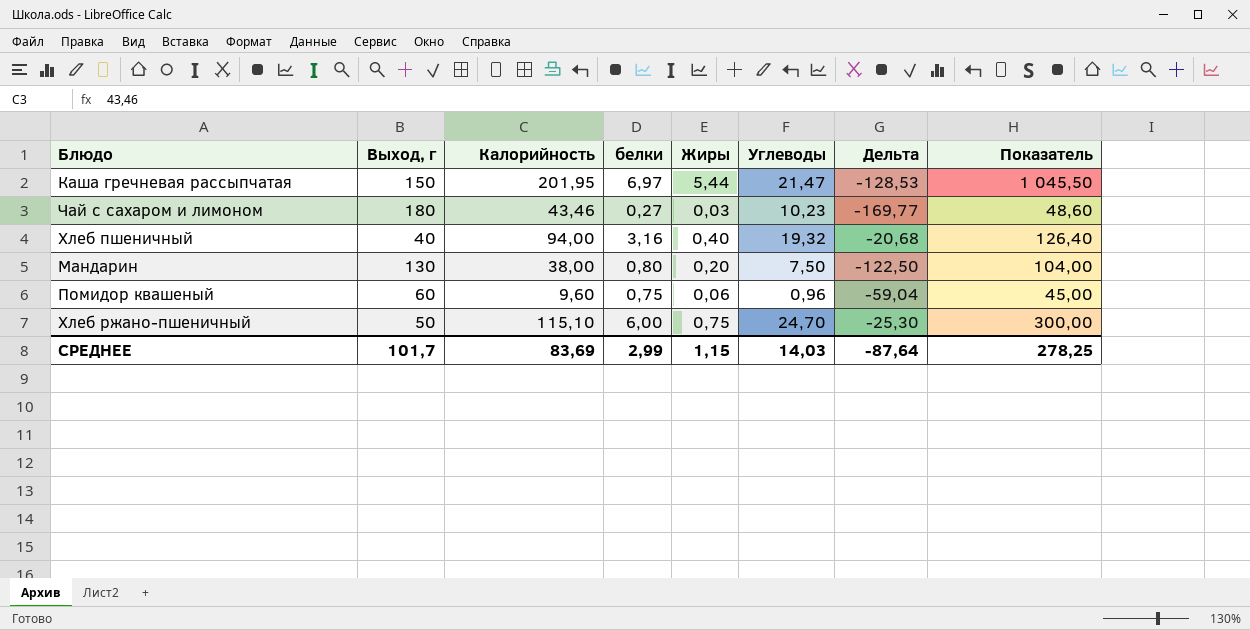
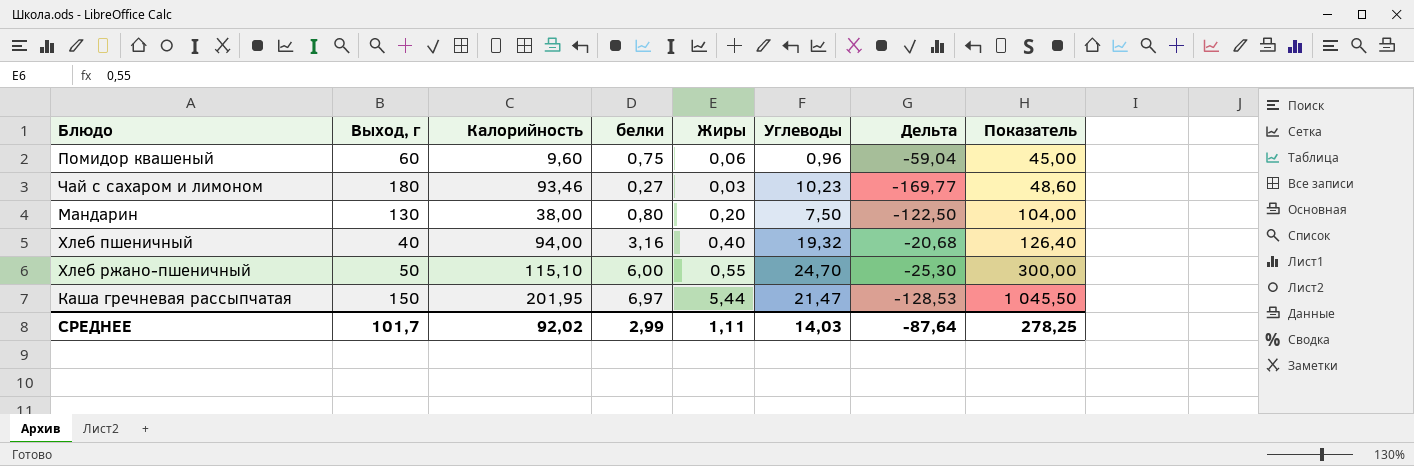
row order: none -> Показатель ascending
Чай с сахаром и лимоном | Калорийность: 43,46 -> 93,46
Хлеб ржано-пшеничный | Жиры: 0,75 -> 0,55
СРЕДНЕЕ | Калорийность: 83,69 -> 92,02
СРЕДНЕЕ | Жиры: 1,15 -> 1,11

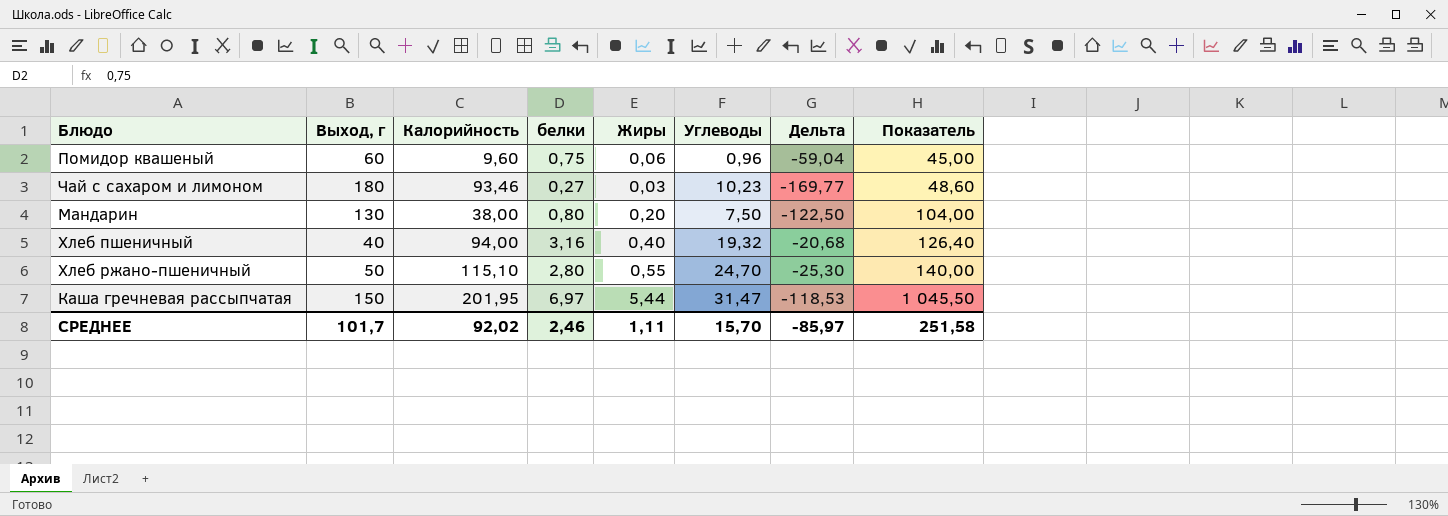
Хлеб ржано-пшеничный | белки: 6,00 -> 2,80
Хлеб ржано-пшеничный | Показатель: 300,00 -> 140,00
Каша гречневая рассыпчатая | Углеводы: 21,47 -> 31,47
Каша гречневая рассыпчатая | Дельта: -128,53 -> -118,53
СРЕДНЕЕ | белки: 2,99 -> 2,46
СРЕДНЕЕ | Углеводы: 14,03 -> 15,70
СРЕДНЕЕ | Дельта: -87,64 -> -85,97
СРЕДНЕЕ | Показатель: 278,25 -> 251,58

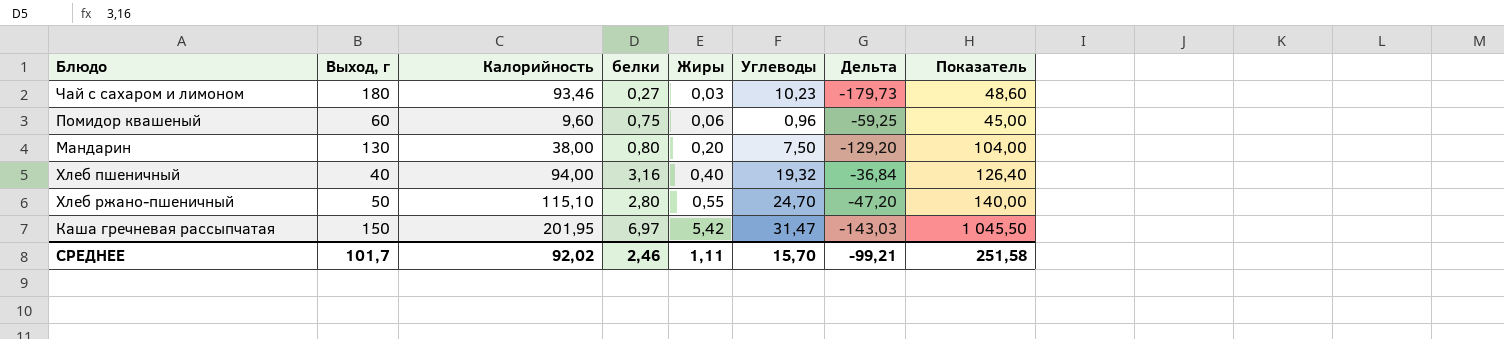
row order: Показатель ascending -> Жиры ascending
column Дельта | formula: [Углеводы] - [Выход, г] -> [белки] - [Выход, г]
Каша гречневая рассыпчатая | Жиры: 5,44 -> 5,42
СРЕДНЕЕ | Дельта: -85,97 -> -99,21

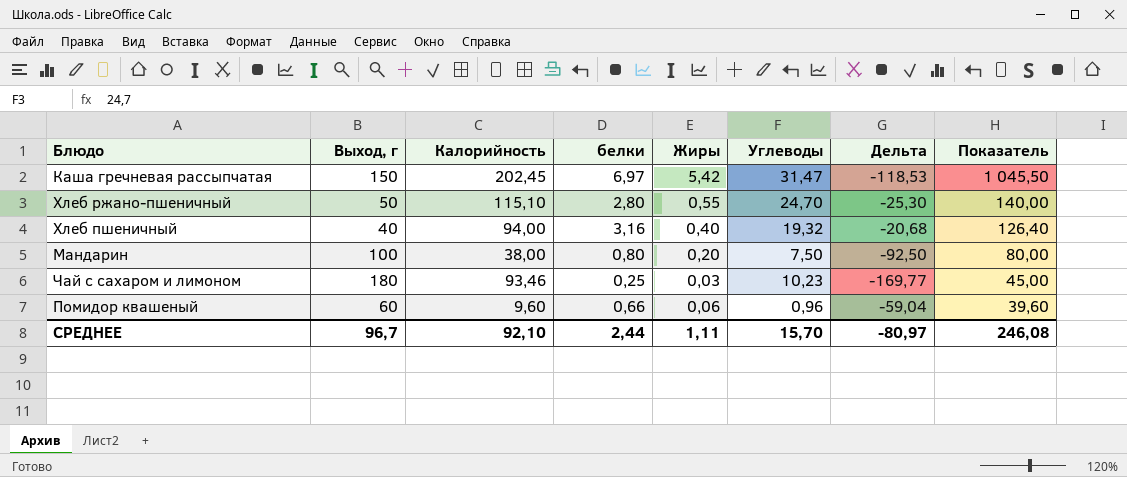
row order: Жиры ascending -> Показатель descending
column Дельта | formula: [белки] - [Выход, г] -> [Углеводы] - [Выход, г]
Каша гречневая рассыпчатая | Калорийность: 201,95 -> 202,45
Мандарин | Выход, г: 130 -> 100
Мандарин | Показатель: 104,00 -> 80,00
Чай с сахаром и лимоном | белки: 0,27 -> 0,25
Чай с сахаром и лимоном | Показатель: 48,60 -> 45,00
Помидор квашеный | белки: 0,75 -> 0,66
Помидор квашеный | Показатель: 45,00 -> 39,60
СРЕДНЕЕ | Выход, г: 101,7 -> 96,7
СРЕДНЕЕ | Калорийность: 92,02 -> 92,10
СРЕДНЕЕ | белки: 2,46 -> 2,44
СРЕДНЕЕ | Дельта: -99,21 -> -80,97
СРЕДНЕЕ | Показатель: 251,58 -> 246,08

